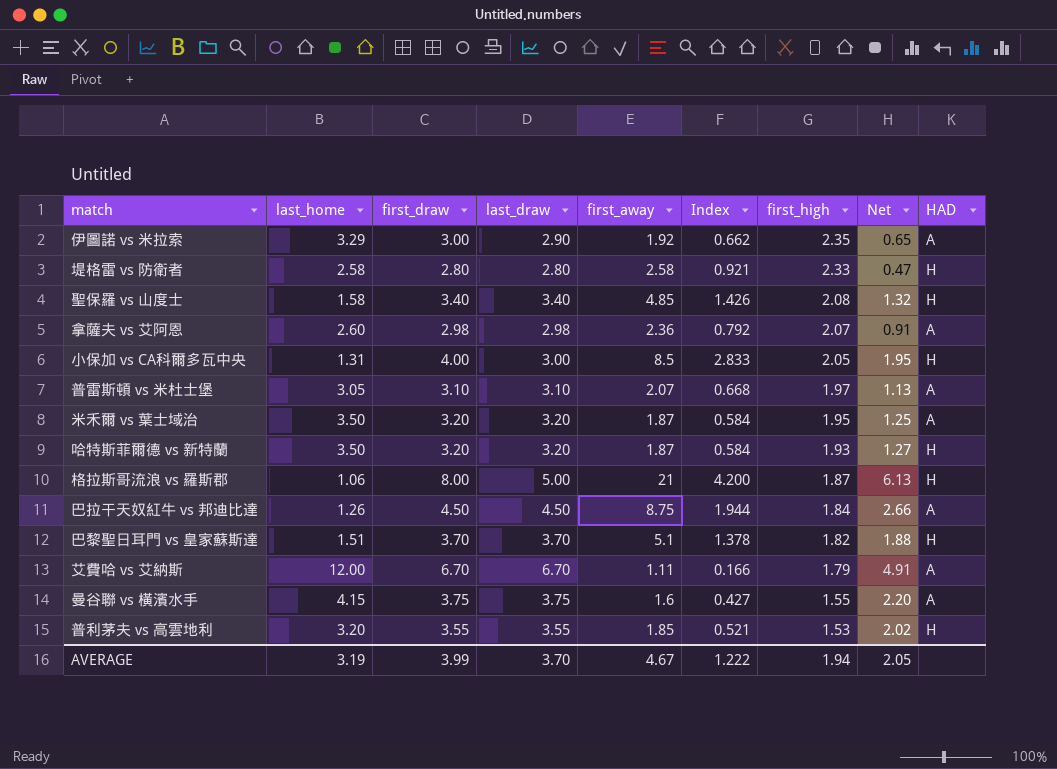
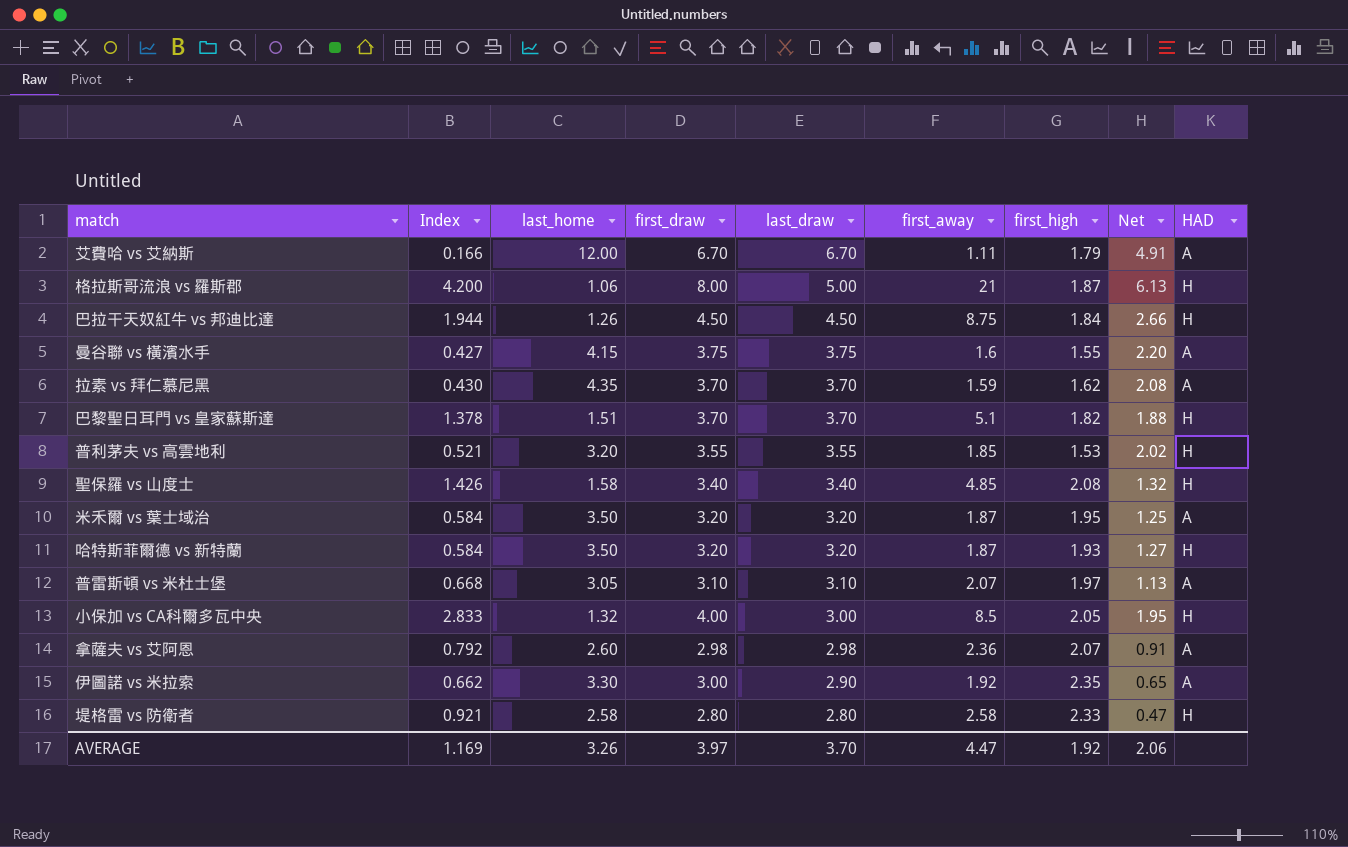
row order: first_high descending -> last_draw descending
column Index | position: 6 -> 2
巴拉干天奴紅牛 vs 邦迪比達 | HAD: A -> H
row 拉素 vs 拜仁慕尼黑: none -> 0.430 | 4.35 | 3.70 | 3.70 | 1.59 | 1.62 | 2.08 | A
小保加 vs CA科爾多瓦中央 | last_home: 1.31 -> 1.32
伊圖諾 vs 米拉索 | last_home: 3.29 -> 3.30
AVERAGE | Index: 1.222 -> 1.169
AVERAGE | last_home: 3.19 -> 3.26
AVERAGE | first_draw: 3.99 -> 3.97
AVERAGE | first_away: 4.67 -> 4.47
AVERAGE | first_high: 1.94 -> 1.92
AVERAGE | Net: 2.05 -> 2.06

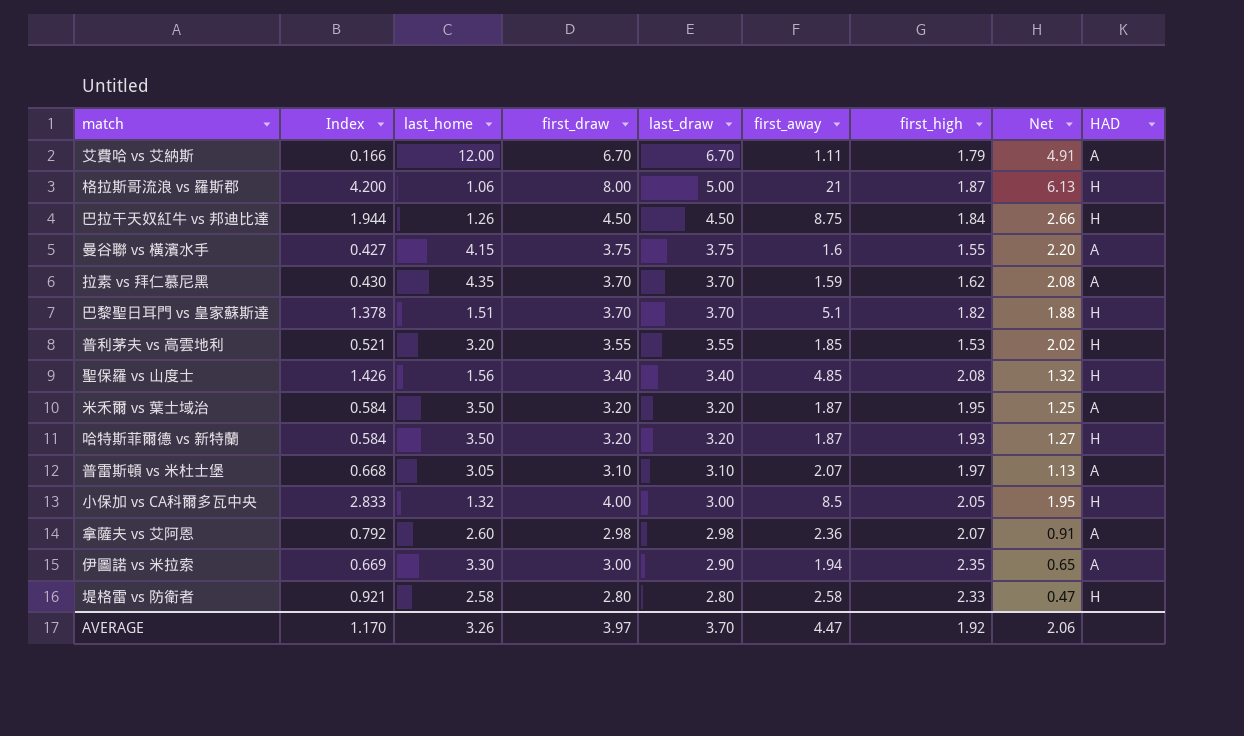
聖保羅 vs 山度士 | last_home: 1.58 -> 1.56
伊圖諾 vs 米拉索 | Index: 0.662 -> 0.669
伊圖諾 vs 米拉索 | first_away: 1.92 -> 1.94
AVERAGE | Index: 1.169 -> 1.170

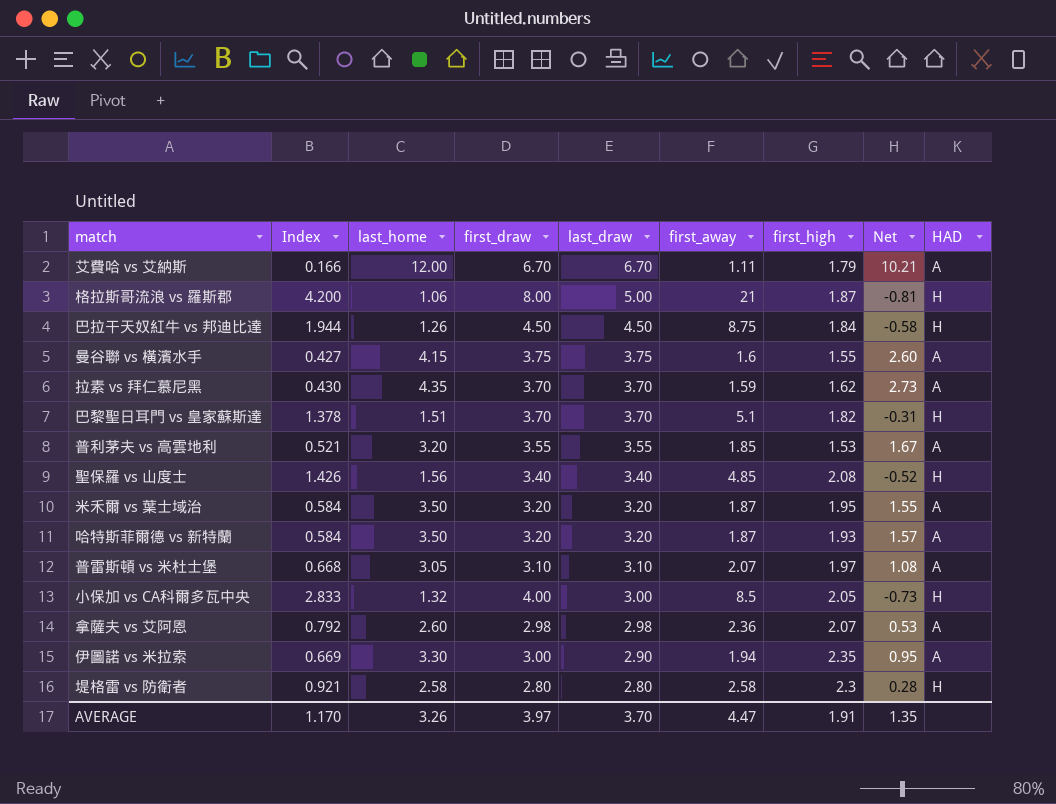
column Net | formula: [first_draw] - [first_high] -> [last_home] - [first_high]
普利茅夫 vs 高雲地利 | HAD: H -> A
哈特斯菲爾德 vs 新特蘭 | HAD: H -> A
堤格雷 vs 防衛者 | first_high: 2.33 -> 2.3
AVERAGE | first_high: 1.92 -> 1.91
AVERAGE | Net: 2.06 -> 1.35

